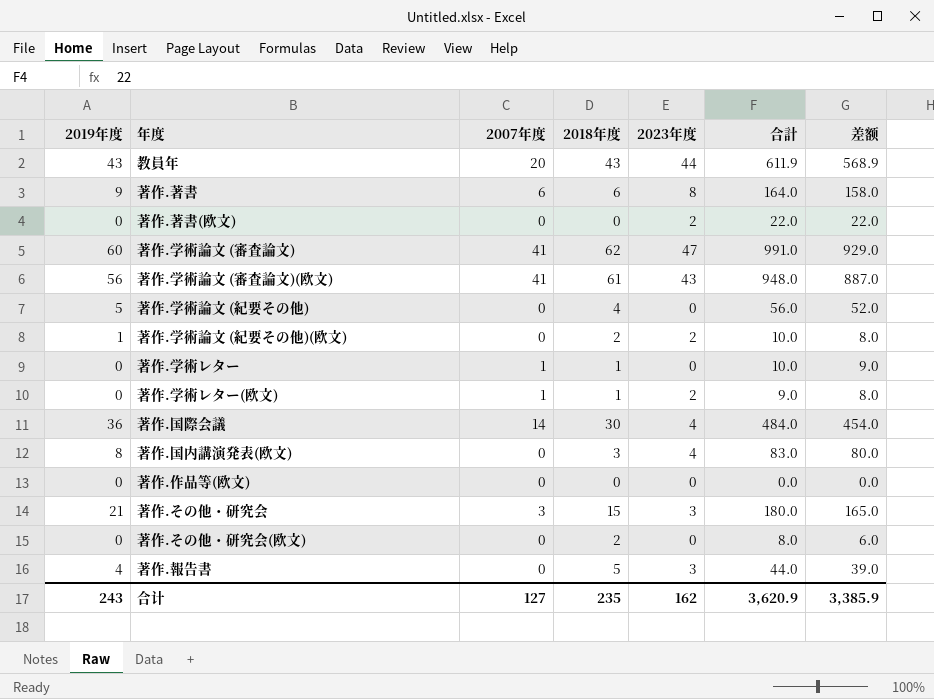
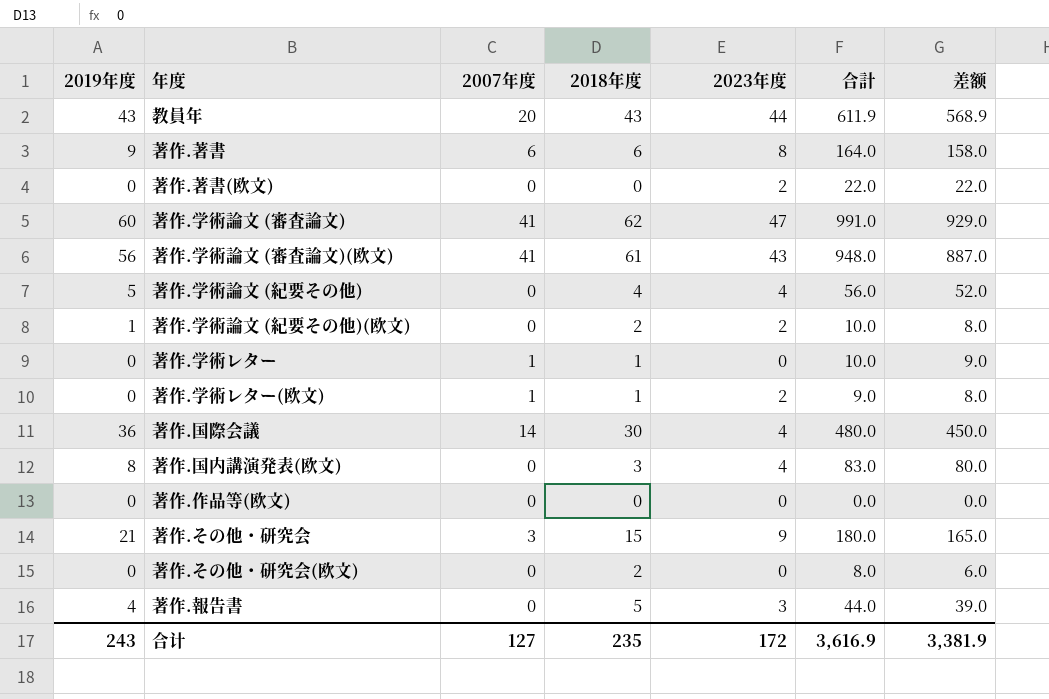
著作.学術論文 (紀要その他) | 2023年度: 0 -> 4
著作.国際会議 | 合計: 484.0 -> 480.0
著作.国際会議 | 差额: 454.0 -> 450.0
著作.その他・研究会 | 2023年度: 3 -> 9
合计 | 2023年度: 162 -> 172
合计 | 合計: 3,620.9 -> 3,616.9
合计 | 差额: 3,385.9 -> 3,381.9

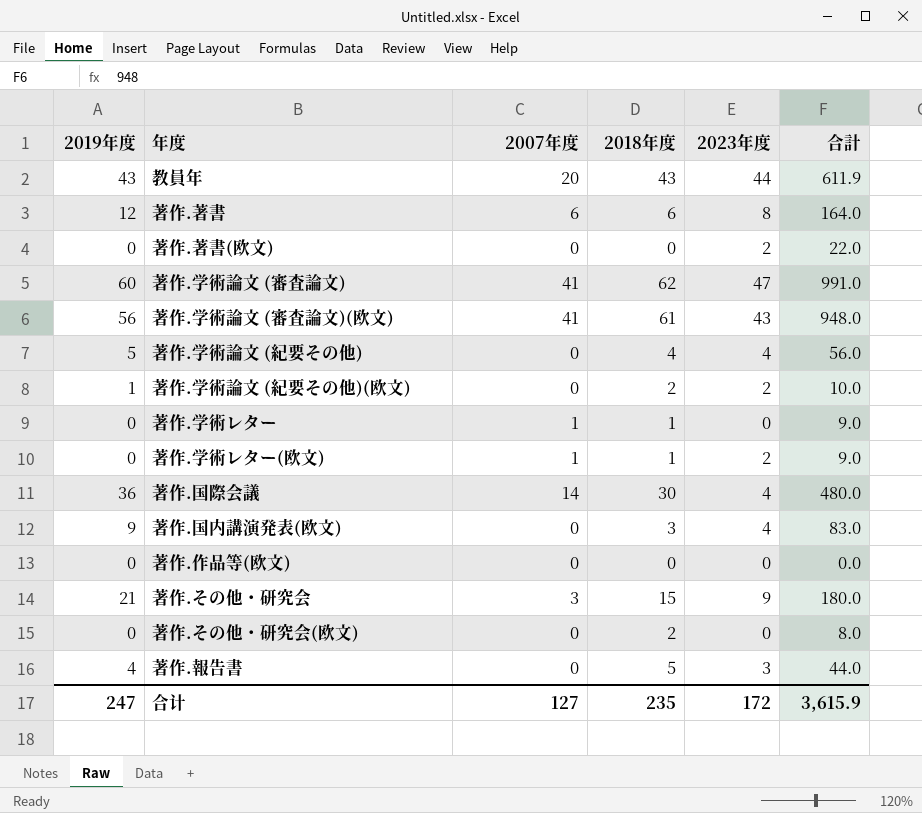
column 差额 | formula: [合計] - [2018年度] -> none
著作.著書 | 2019年度: 9 -> 12
著作.学術レター | 合計: 10.0 -> 9.0
著作.国内講演発表(欧文) | 2019年度: 8 -> 9
合计 | 2019年度: 243 -> 247
合计 | 合計: 3,616.9 -> 3,615.9

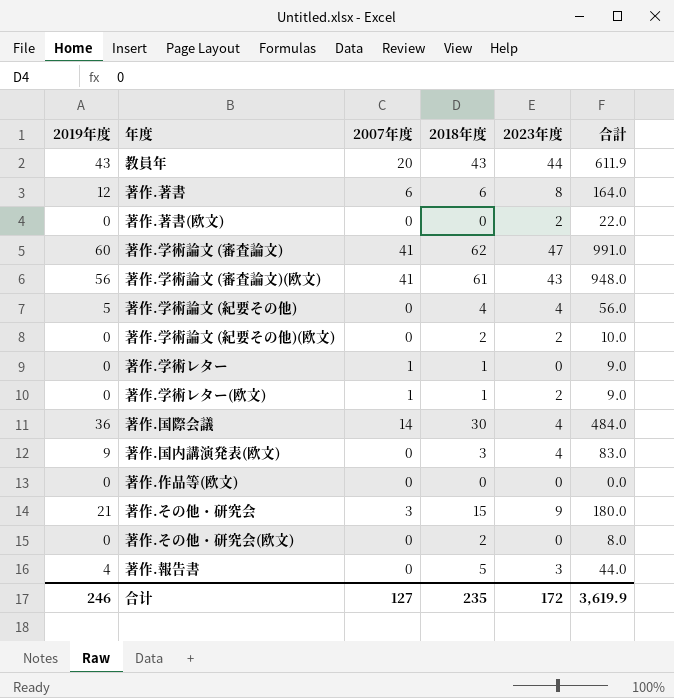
著作.学術論文 (紀要その他)(欧文) | 2019年度: 1 -> 0
著作.国際会議 | 合計: 480.0 -> 484.0
合计 | 2019年度: 247 -> 246
合计 | 合計: 3,615.9 -> 3,619.9

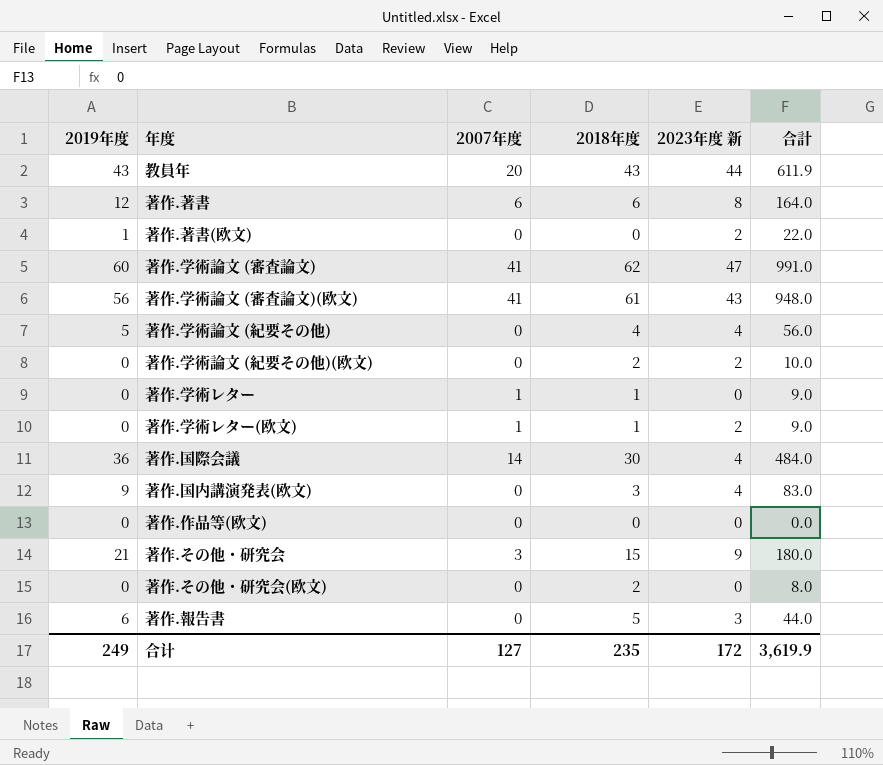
column name: 2023年度 -> 2023年度 新
著作.著書(欧文) | 2019年度: 0 -> 1
著作.報告書 | 2019年度: 4 -> 6
合计 | 2019年度: 246 -> 249

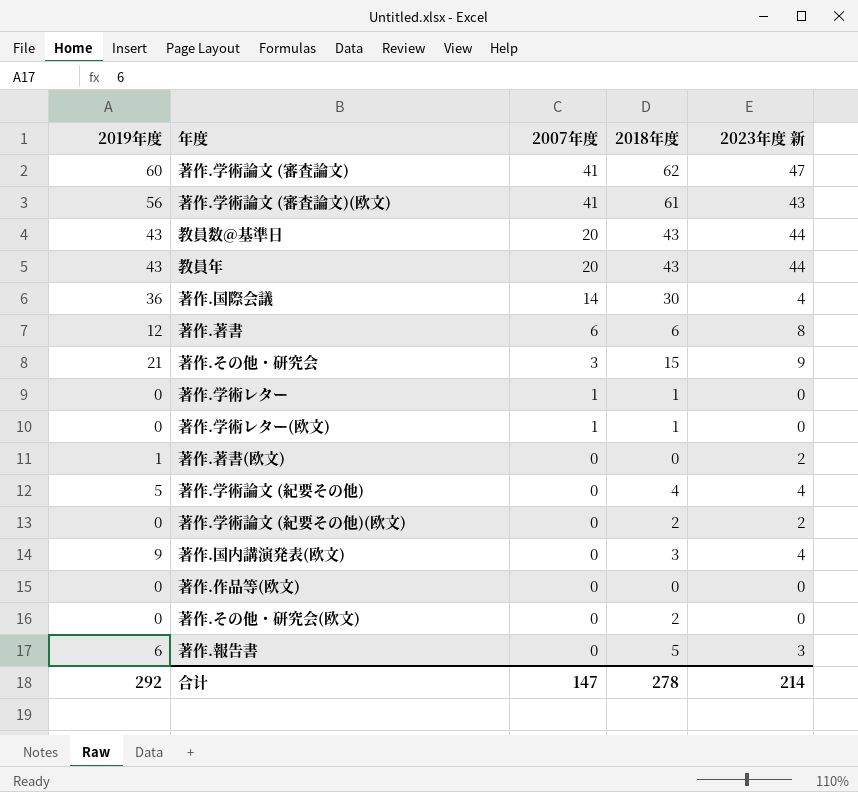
row order: none -> 2007年度 descending
column 合計 | position: 6 -> none
row 教員数@基準日: none -> 43 | 20 | 43 | 44
著作.学術レター(欧文) | 2023年度 新: 2 -> 0
合计 | 2019年度: 249 -> 292
合计 | 2007年度: 127 -> 147
合计 | 2018年度: 235 -> 278
合计 | 2023年度 新: 172 -> 214

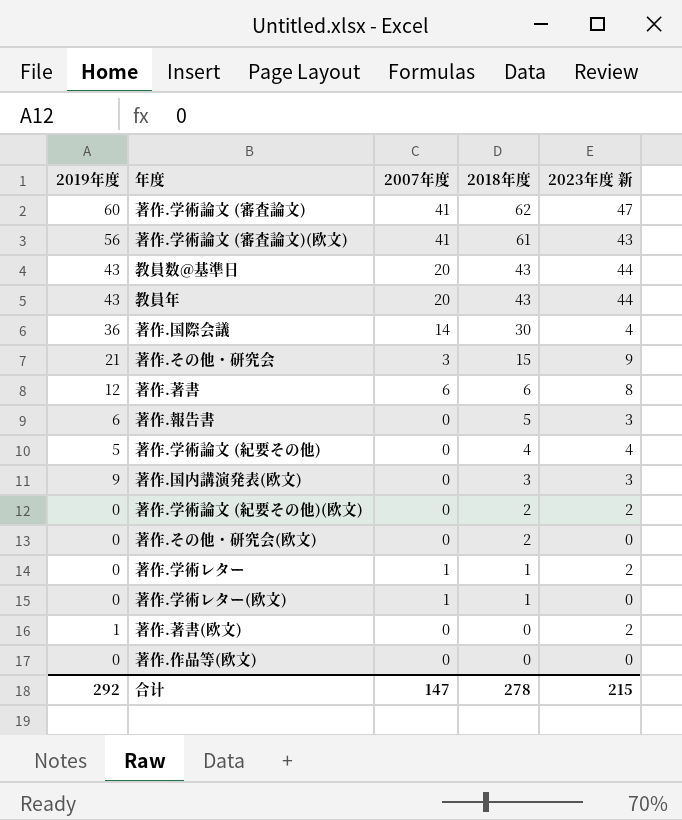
row order: 2007年度 descending -> 2018年度 descending
著作.国内講演発表(欧文) | 2023年度 新: 4 -> 3
著作.学術レター | 2023年度 新: 0 -> 2
合计 | 2023年度 新: 214 -> 215

